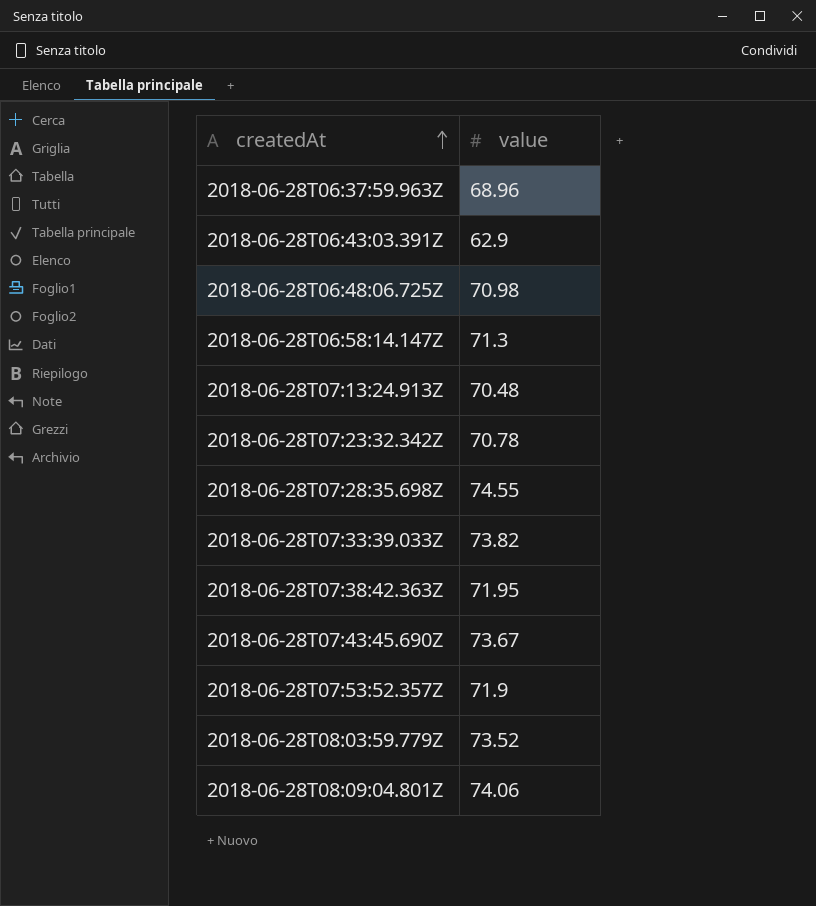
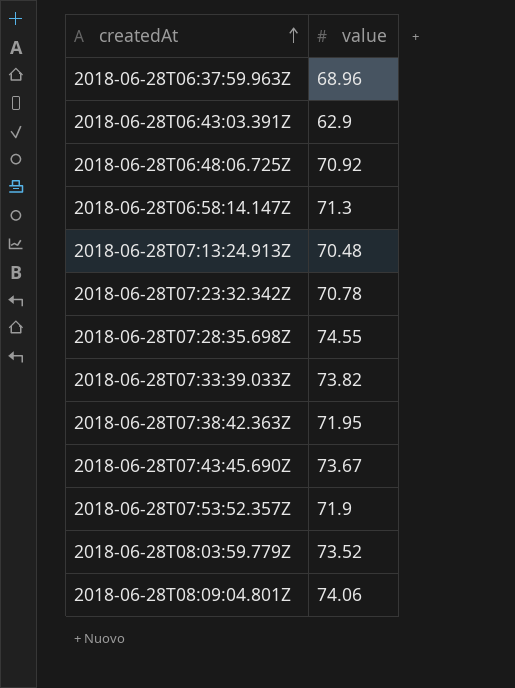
2018-06-28T06:48:06.725Z | value: 70.98 -> 70.92

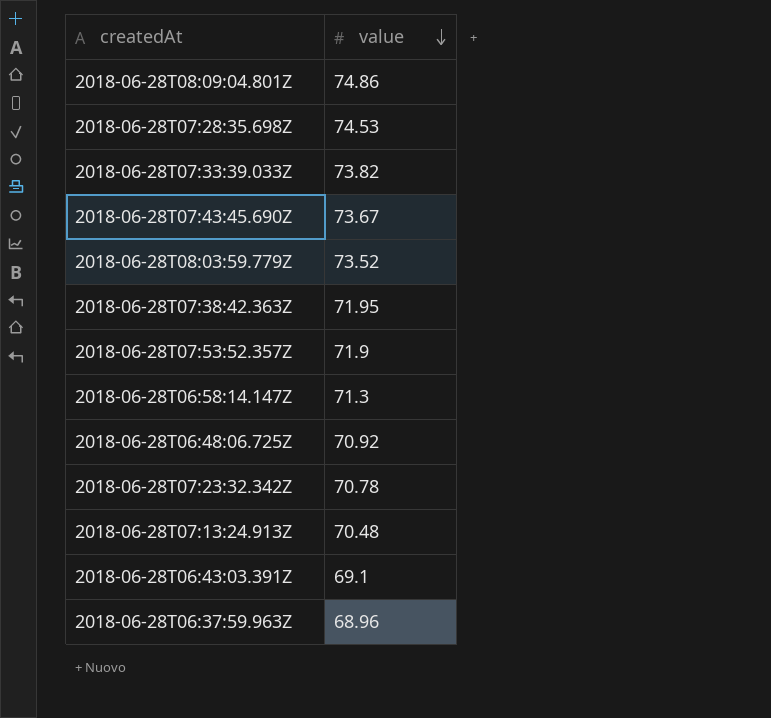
row order: createdAt ascending -> value descending
2018-06-28T08:09:04.801Z | value: 74.06 -> 74.86
2018-06-28T07:28:35.698Z | value: 74.55 -> 74.53
2018-06-28T06:43:03.391Z | value: 62.9 -> 69.1

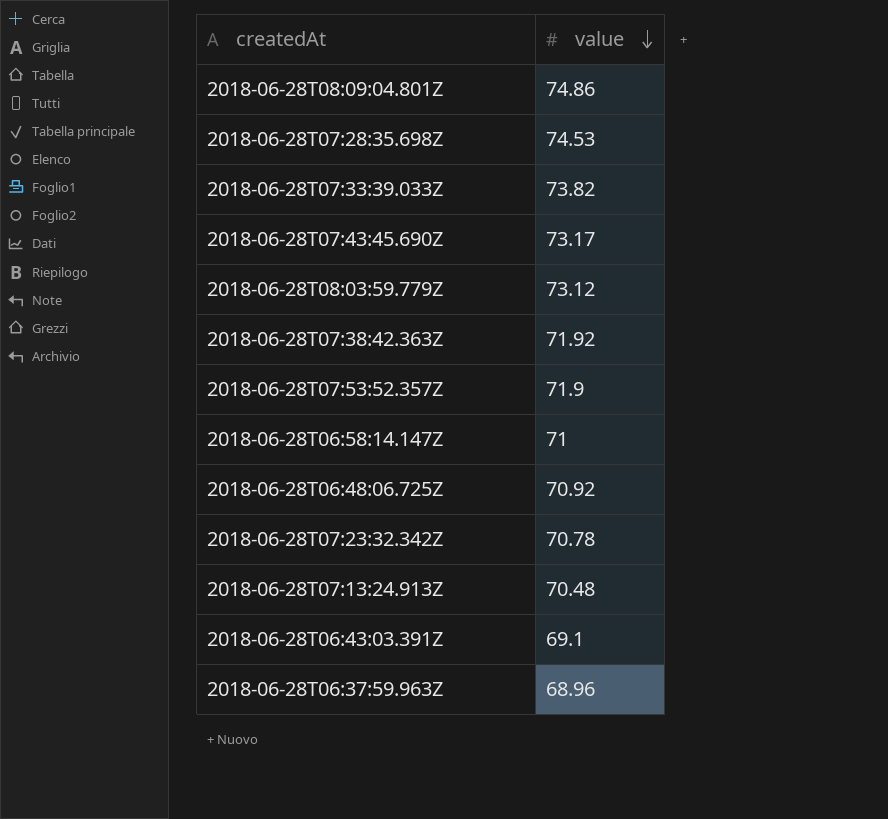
2018-06-28T07:43:45.690Z | value: 73.67 -> 73.17
2018-06-28T08:03:59.779Z | value: 73.52 -> 73.12
2018-06-28T07:38:42.363Z | value: 71.95 -> 71.92
2018-06-28T06:58:14.147Z | value: 71.3 -> 71

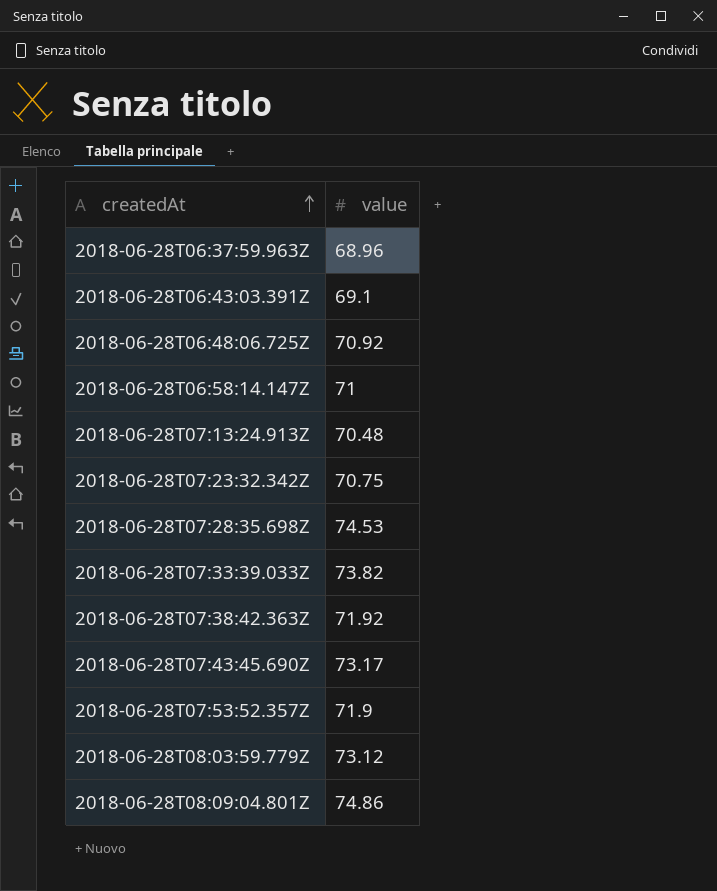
row order: value descending -> createdAt ascending
2018-06-28T07:23:32.342Z | value: 70.78 -> 70.75

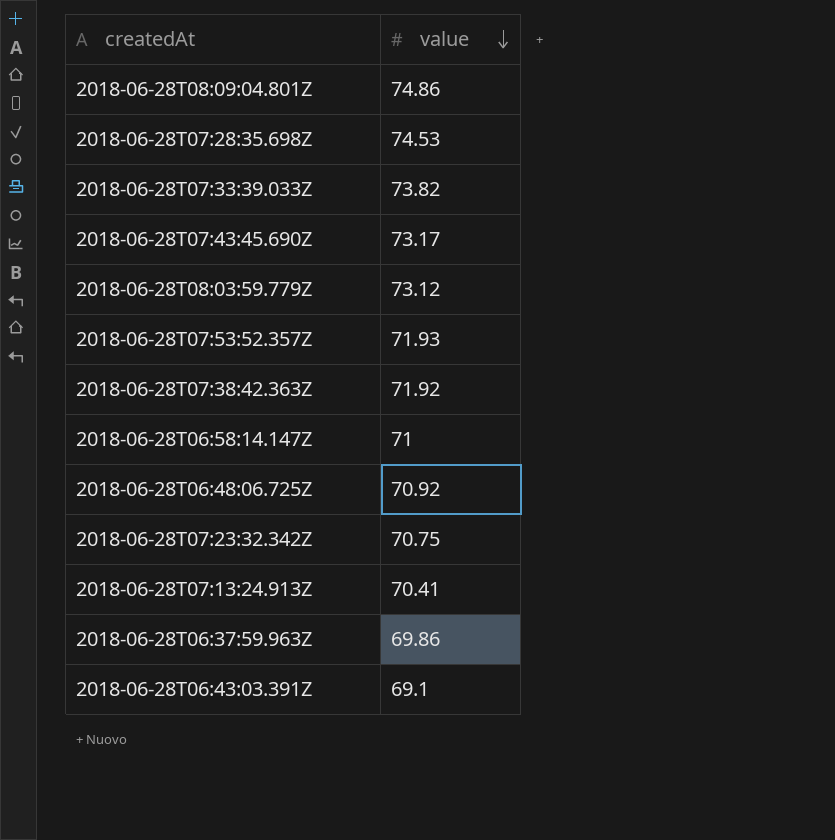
row order: createdAt ascending -> value descending
2018-06-28T07:53:52.357Z | value: 71.9 -> 71.93
2018-06-28T07:13:24.913Z | value: 70.48 -> 70.41
2018-06-28T06:37:59.963Z | value: 68.96 -> 69.86

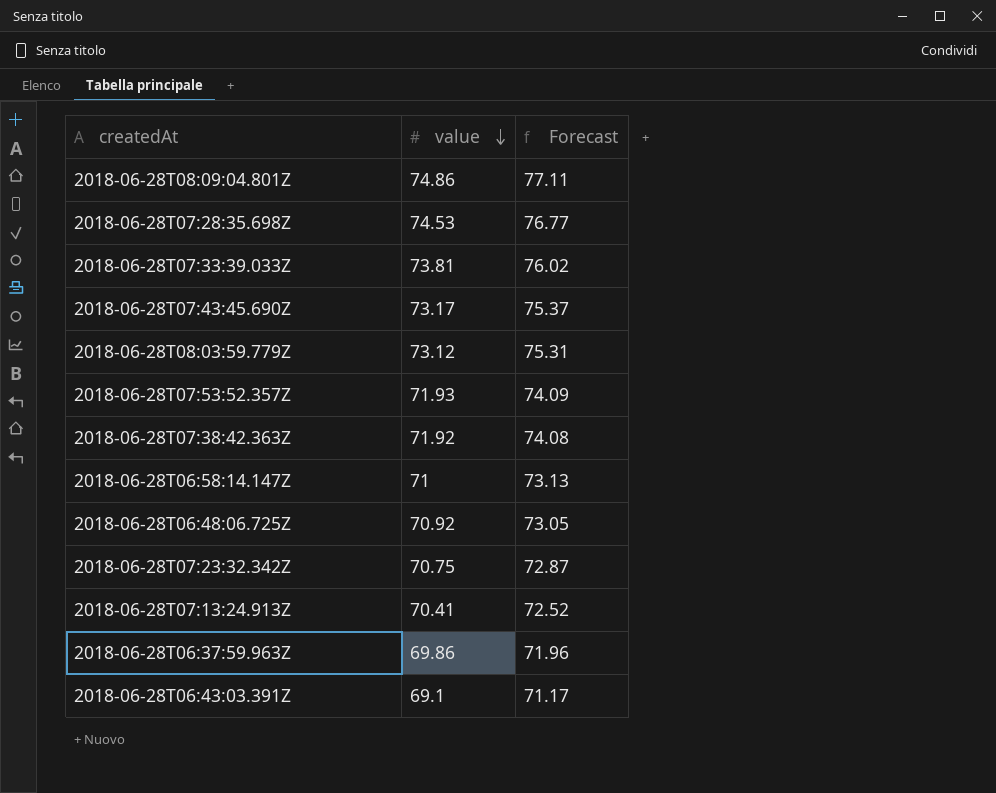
column Forecast | formula: none -> [value] * 1.03
2018-06-28T07:33:39.033Z | value: 73.82 -> 73.81

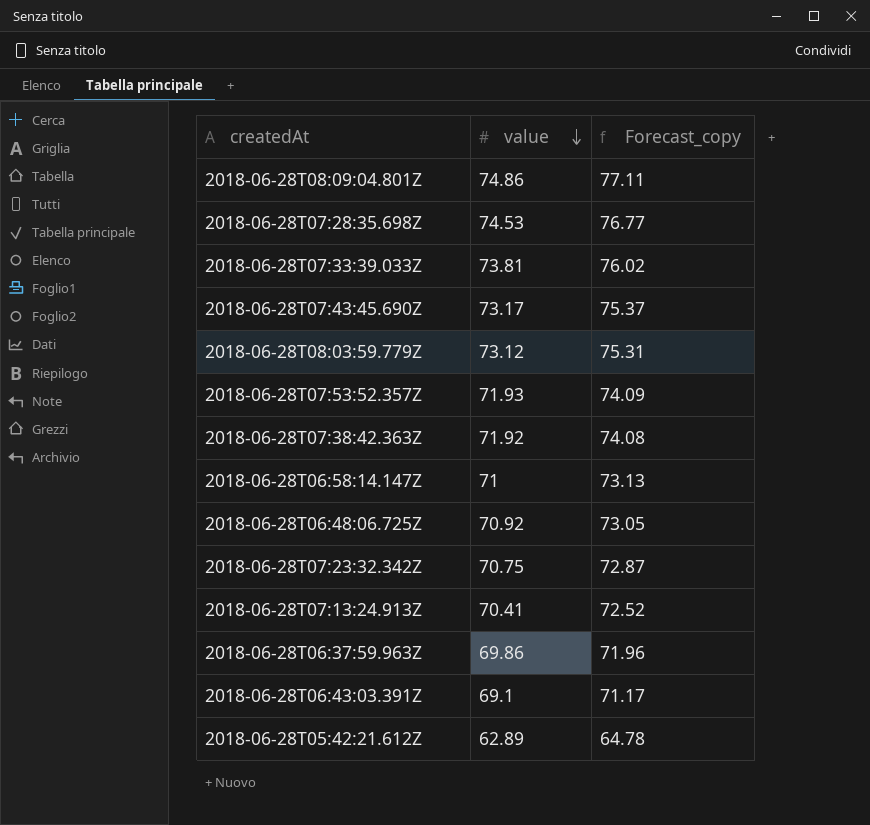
column name: Forecast -> Forecast_copy
row 2018-06-28T05:42:21.612Z: none -> 62.89 | 64.78

